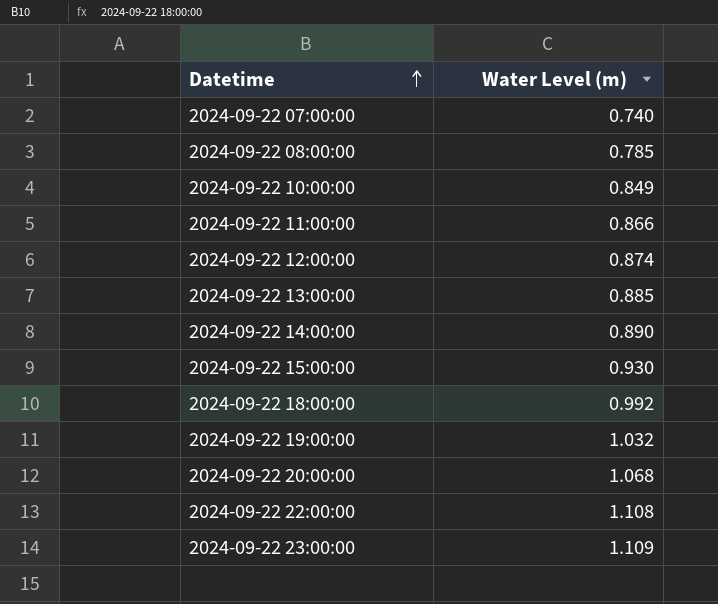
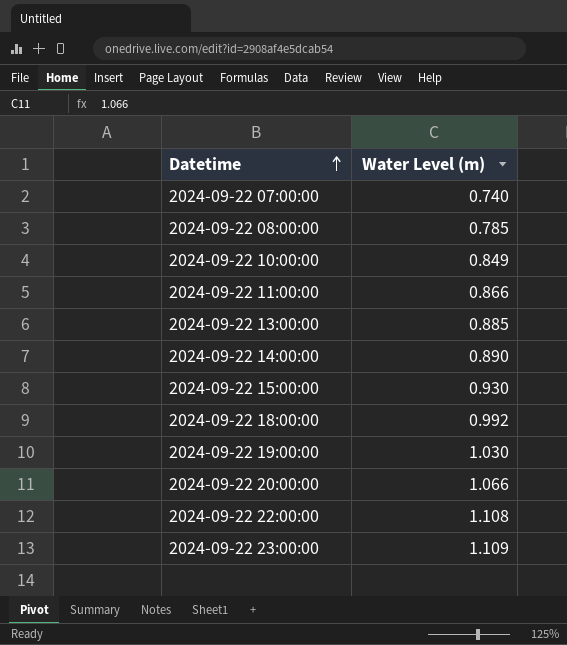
row 2024-09-22 12:00:00: 0.874 -> none
2024-09-22 19:00:00 | Water Level (m): 1.032 -> 1.030
2024-09-22 20:00:00 | Water Level (m): 1.068 -> 1.066

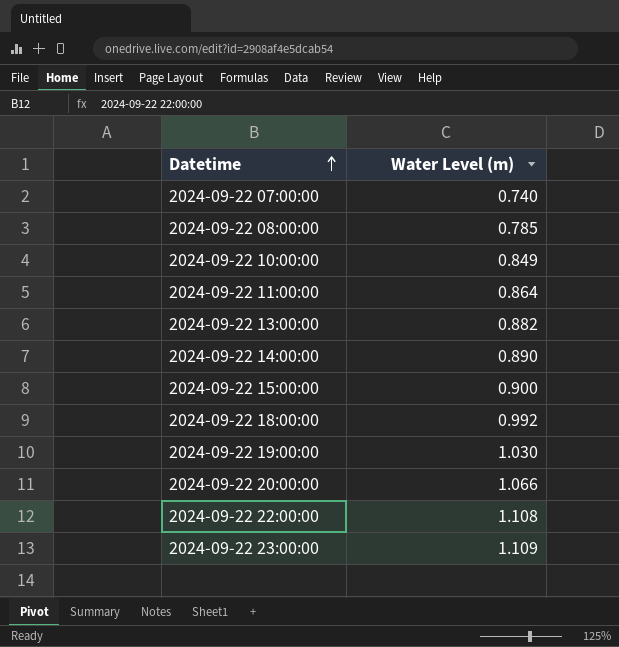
2024-09-22 11:00:00 | Water Level (m): 0.866 -> 0.864
2024-09-22 13:00:00 | Water Level (m): 0.885 -> 0.882
2024-09-22 15:00:00 | Water Level (m): 0.930 -> 0.900

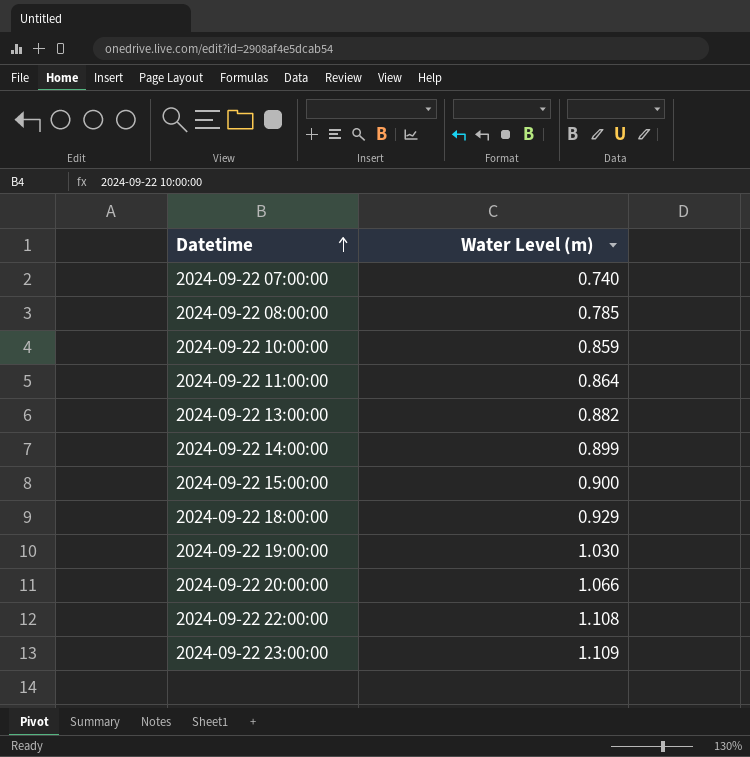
2024-09-22 10:00:00 | Water Level (m): 0.849 -> 0.859
2024-09-22 14:00:00 | Water Level (m): 0.890 -> 0.899
2024-09-22 18:00:00 | Water Level (m): 0.992 -> 0.929

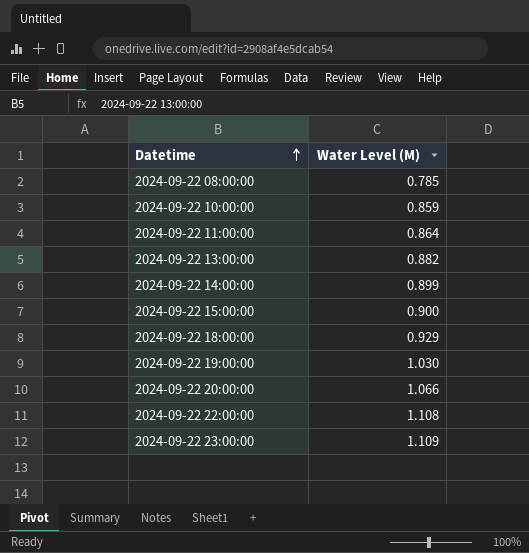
column name: Water Level (m) -> Water Level (M)
row 2024-09-22 07:00:00: 0.740 -> none

